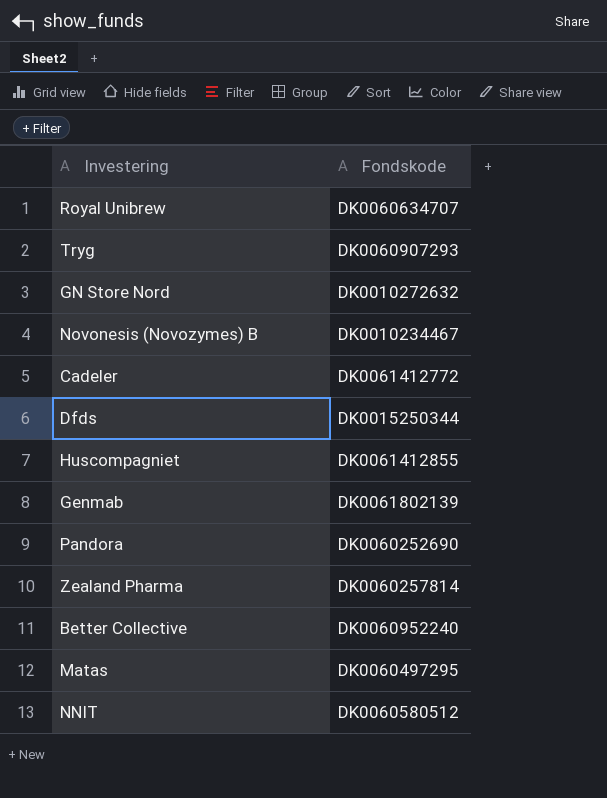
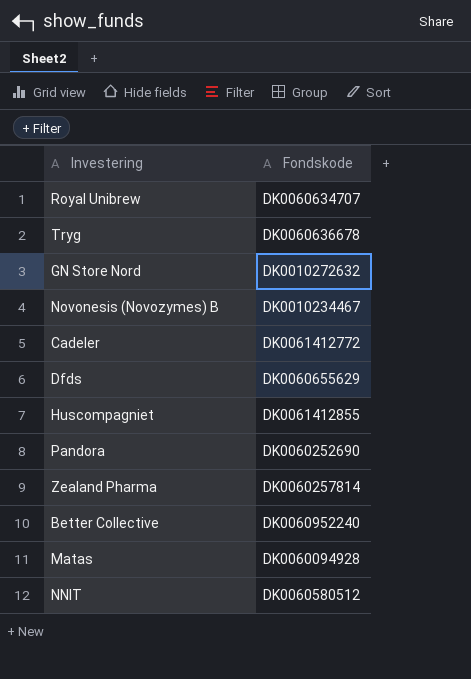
row Genmab: DK0061802139 -> none
Tryg | Fondskode: DK0060907293 -> DK0060636678
Dfds | Fondskode: DK0015250344 -> DK0060655629
Matas | Fondskode: DK0060497295 -> DK0060094928

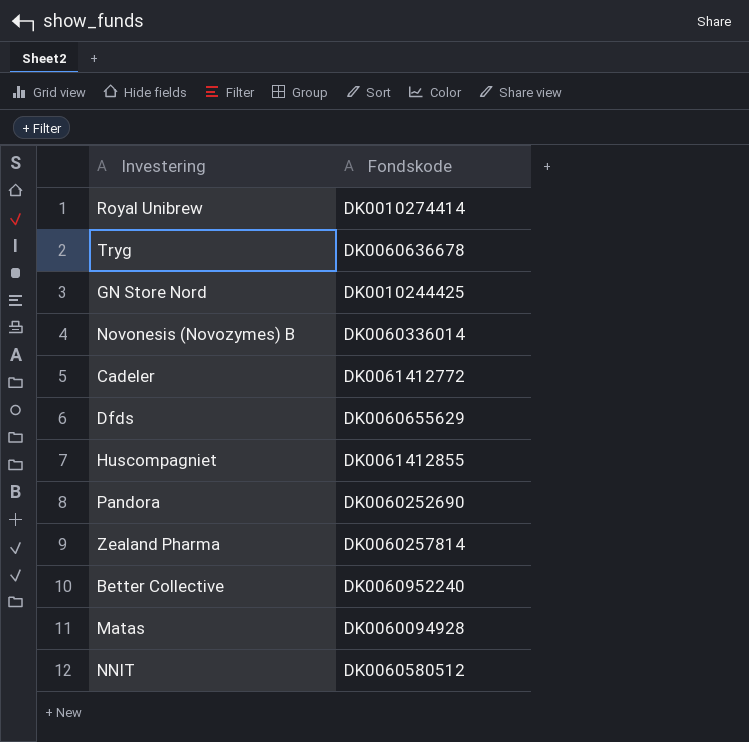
Royal Unibrew | Fondskode: DK0060634707 -> DK0010274414
GN Store Nord | Fondskode: DK0010272632 -> DK0010244425
Novonesis (Novozymes) B | Fondskode: DK0010234467 -> DK0060336014

